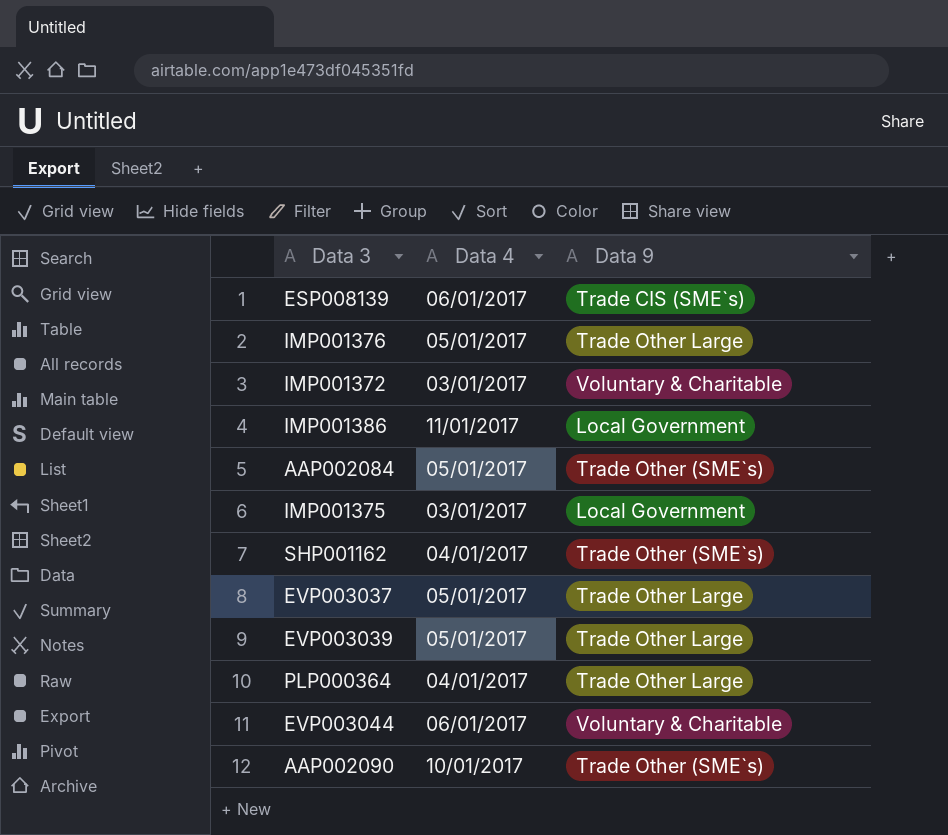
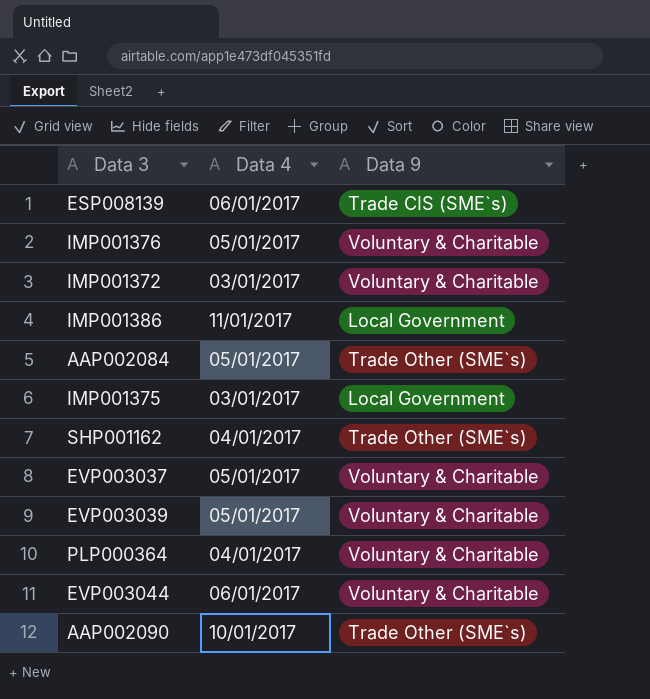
IMP001376 | Data 9: Trade Other Large -> Voluntary & Charitable
EVP003037 | Data 9: Trade Other Large -> Voluntary & Charitable
EVP003039 | Data 9: Trade Other Large -> Voluntary & Charitable
PLP000364 | Data 9: Trade Other Large -> Voluntary & Charitable

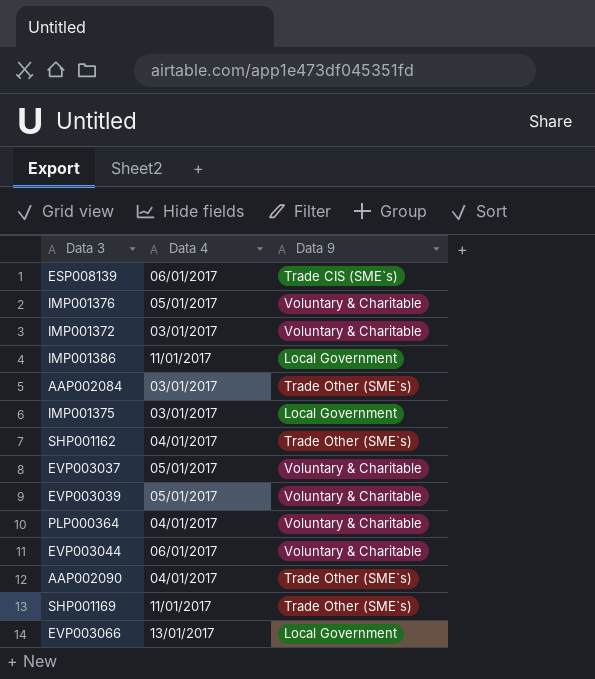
AAP002084 | Data 4: 05/01/2017 -> 03/01/2017
AAP002090 | Data 4: 10/01/2017 -> 04/01/2017
row SHP001169: none -> 11/01/2017 | Trade Other (SME`s)
row EVP003066: none -> 13/01/2017 | Local Government

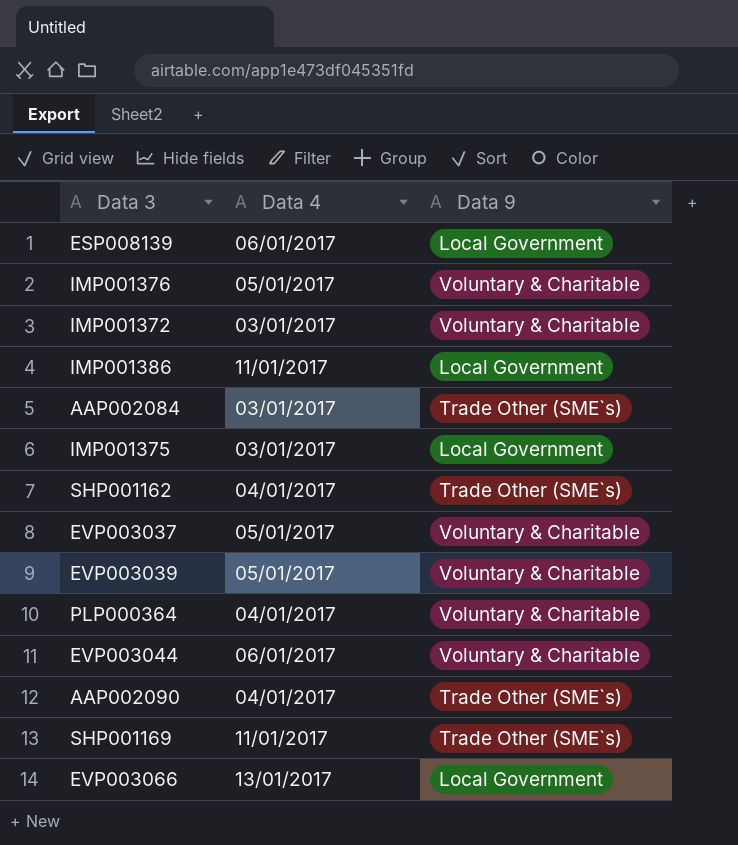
ESP008139 | Data 9: Trade CIS (SME`s) -> Local Government

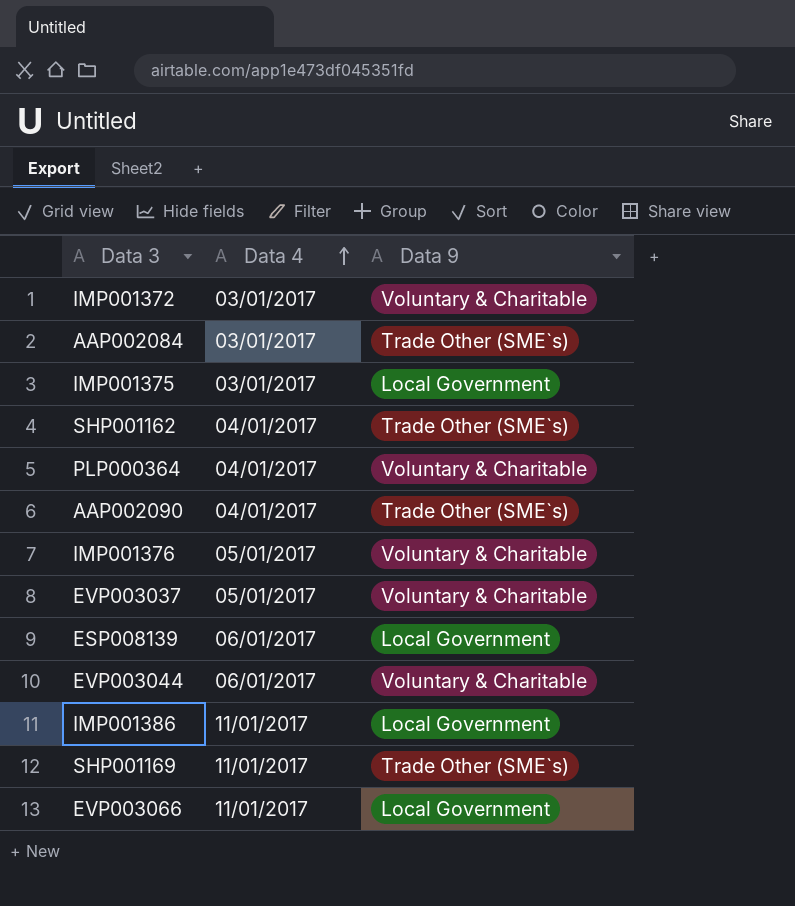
row order: none -> Data 4 ascending
row EVP003039: 05/01/2017 | Voluntary & Charitable -> none
EVP003066 | Data 4: 13/01/2017 -> 11/01/2017

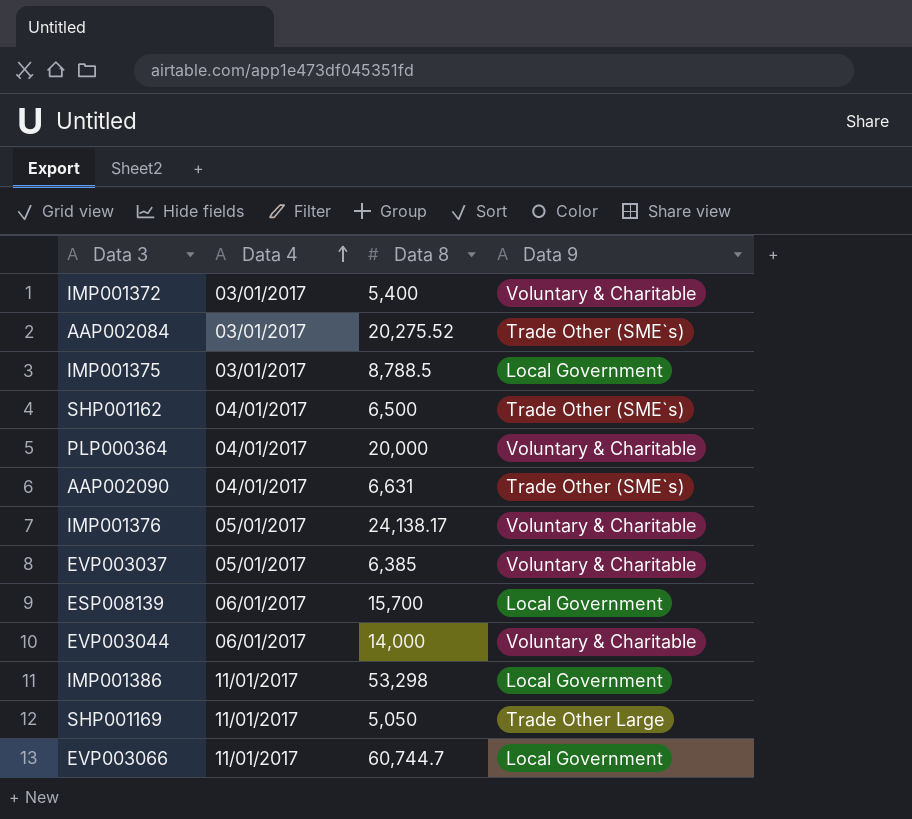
column Data 8 | position: none -> 3
SHP001169 | Data 9: Trade Other (SME`s) -> Trade Other Large

